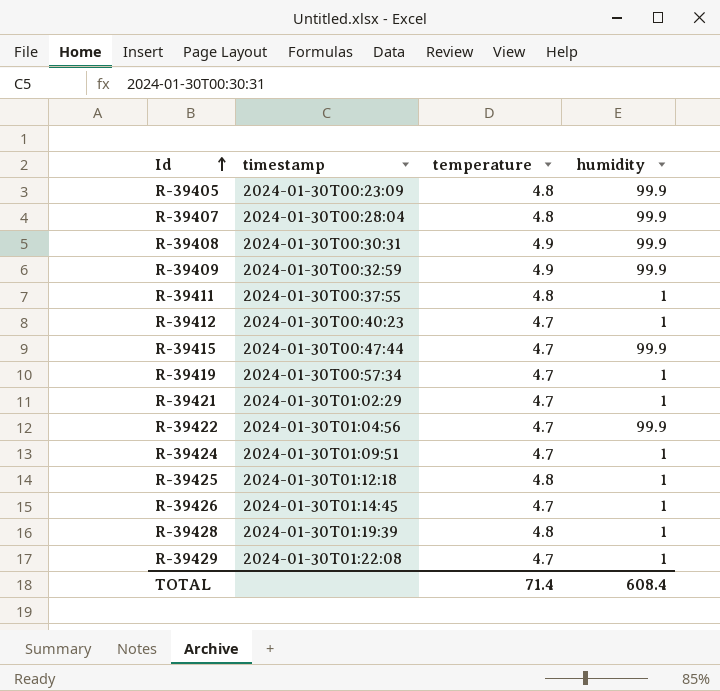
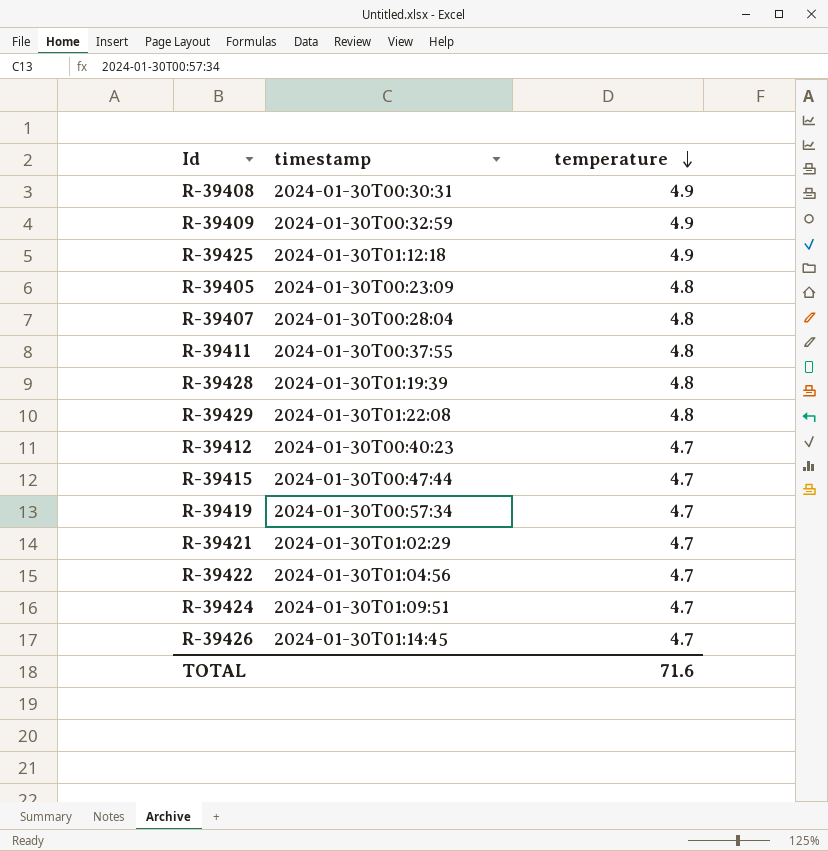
row order: Id ascending -> temperature descending
column humidity | position: 4 -> none
R-39425 | temperature: 4.8 -> 4.9
R-39429 | temperature: 4.7 -> 4.8
TOTAL | temperature: 71.4 -> 71.6

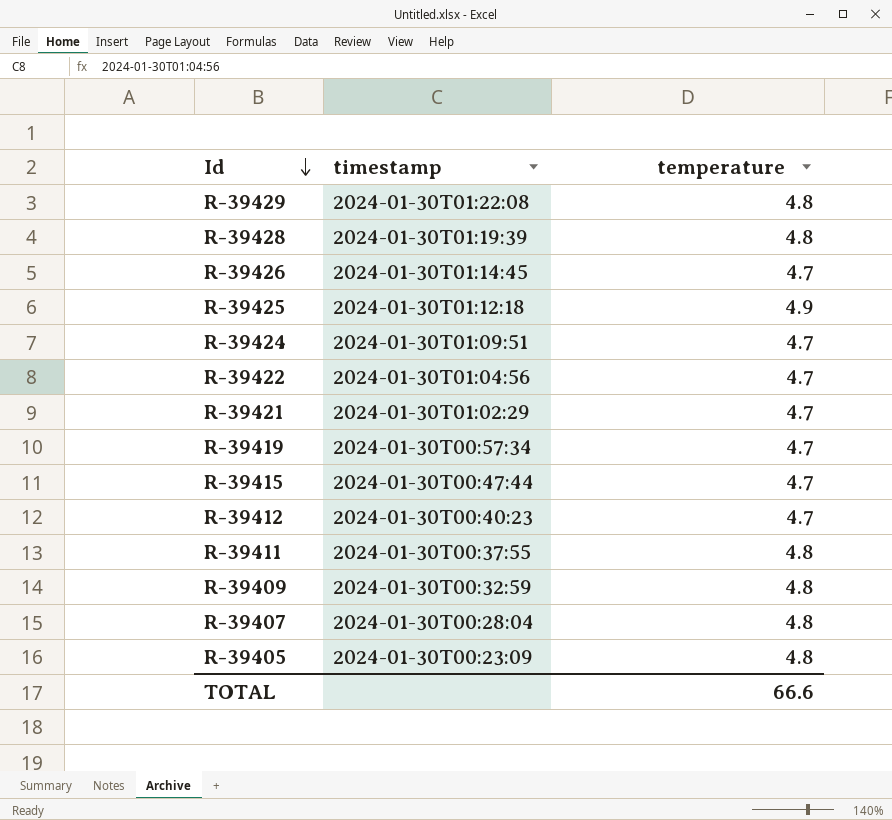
row order: temperature descending -> Id descending
row R-39408: 2024-01-30T00:30:31 | 4.9 -> none
R-39409 | temperature: 4.9 -> 4.8
TOTAL | temperature: 71.6 -> 66.6

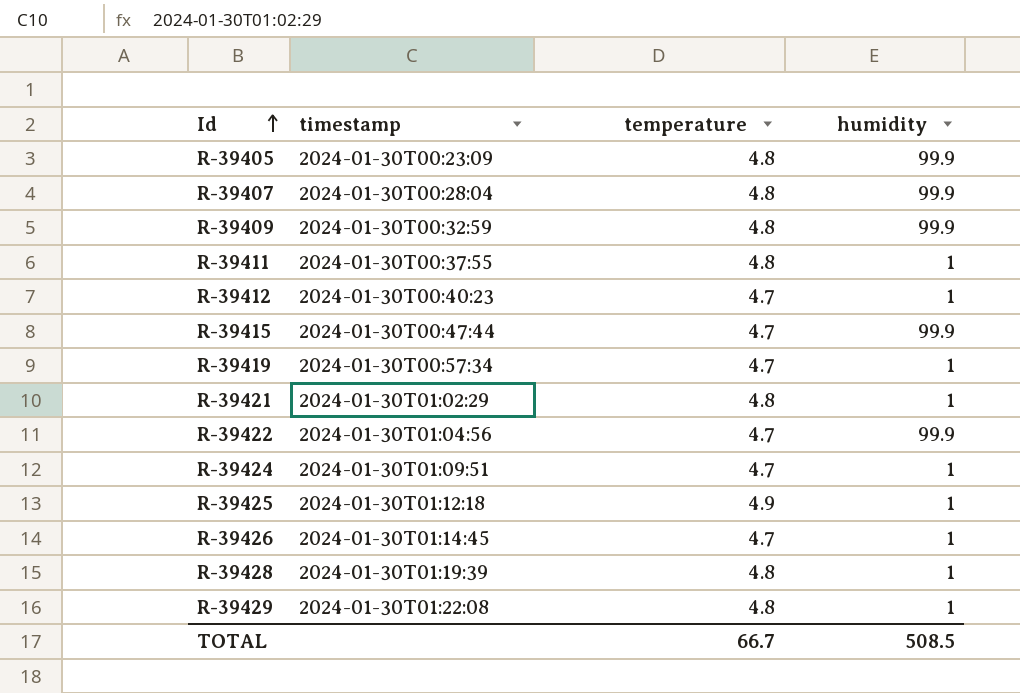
row order: Id descending -> Id ascending
column humidity | position: none -> 4
R-39421 | temperature: 4.7 -> 4.8
TOTAL | temperature: 66.6 -> 66.7

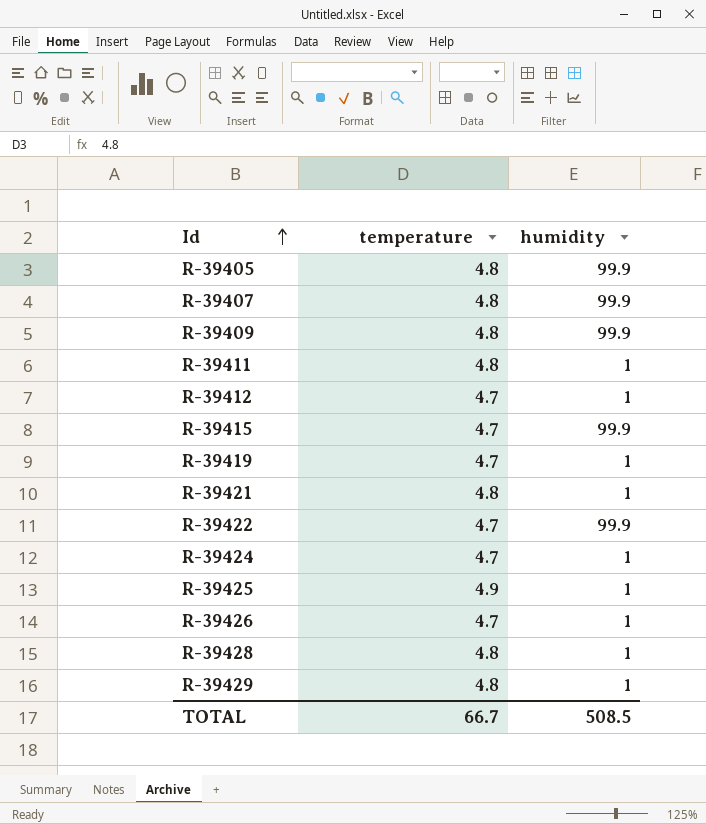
column timestamp | position: 2 -> none

